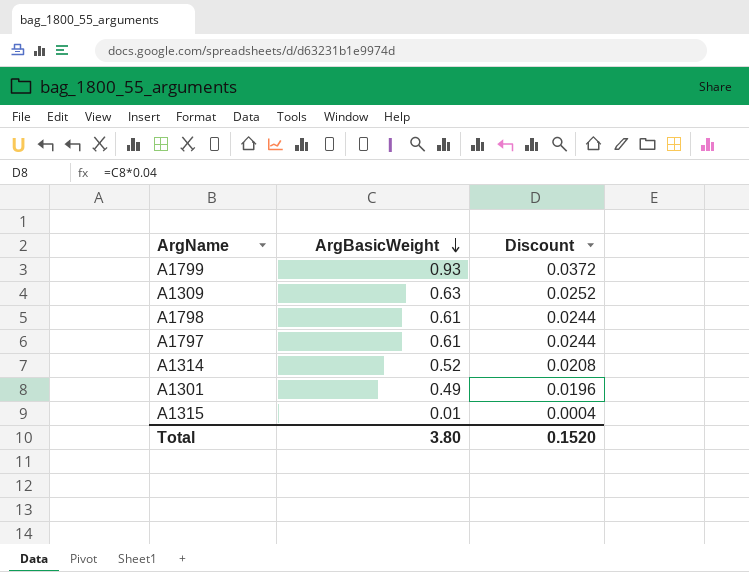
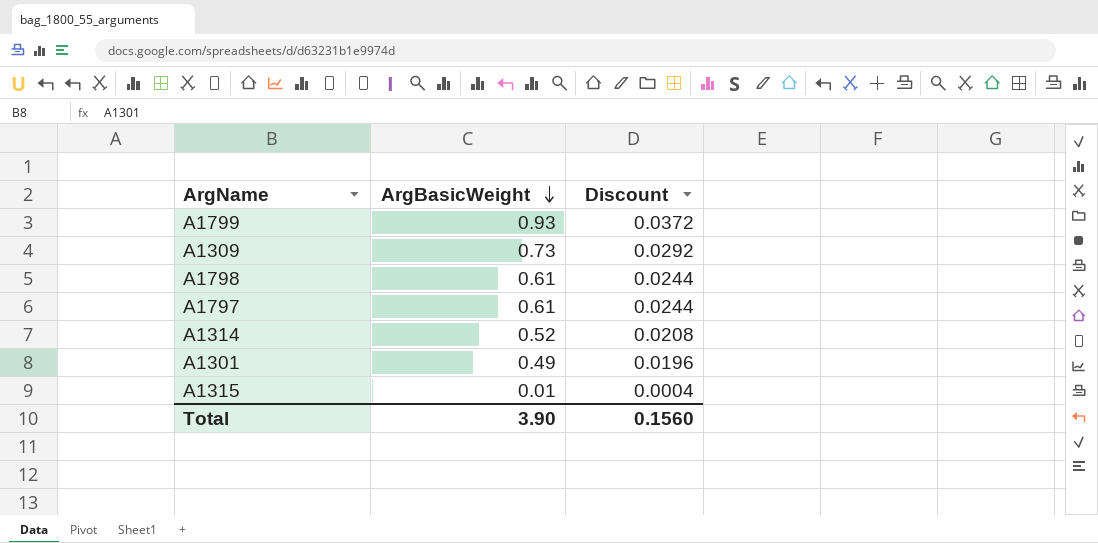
A1309 | ArgBasicWeight: 0.63 -> 0.73
A1309 | Discount: 0.0252 -> 0.0292
Total | ArgBasicWeight: 3.80 -> 3.90
Total | Discount: 0.1520 -> 0.1560

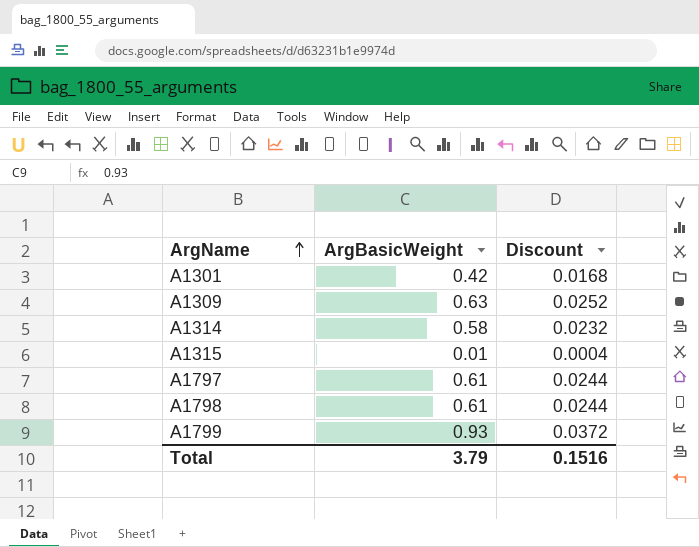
row order: ArgBasicWeight descending -> ArgName ascending
A1301 | ArgBasicWeight: 0.49 -> 0.42
A1301 | Discount: 0.0196 -> 0.0168
A1309 | ArgBasicWeight: 0.73 -> 0.63
A1309 | Discount: 0.0292 -> 0.0252
A1314 | ArgBasicWeight: 0.52 -> 0.58
A1314 | Discount: 0.0208 -> 0.0232
Total | ArgBasicWeight: 3.90 -> 3.79
Total | Discount: 0.1560 -> 0.1516

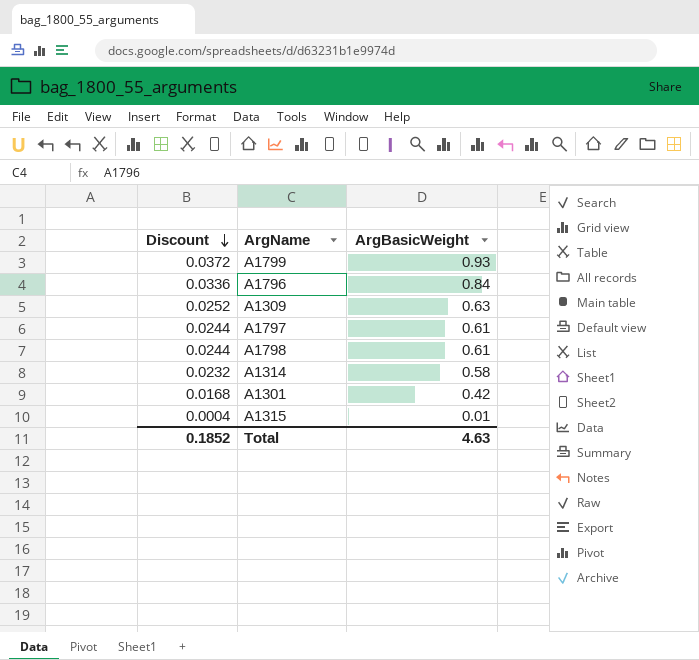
row order: ArgName ascending -> Discount descending
column Discount | position: 3 -> 1
row A1796: none -> 0.0336 | 0.84
Total | Discount: 0.1516 -> 0.1852
Total | ArgBasicWeight: 3.79 -> 4.63

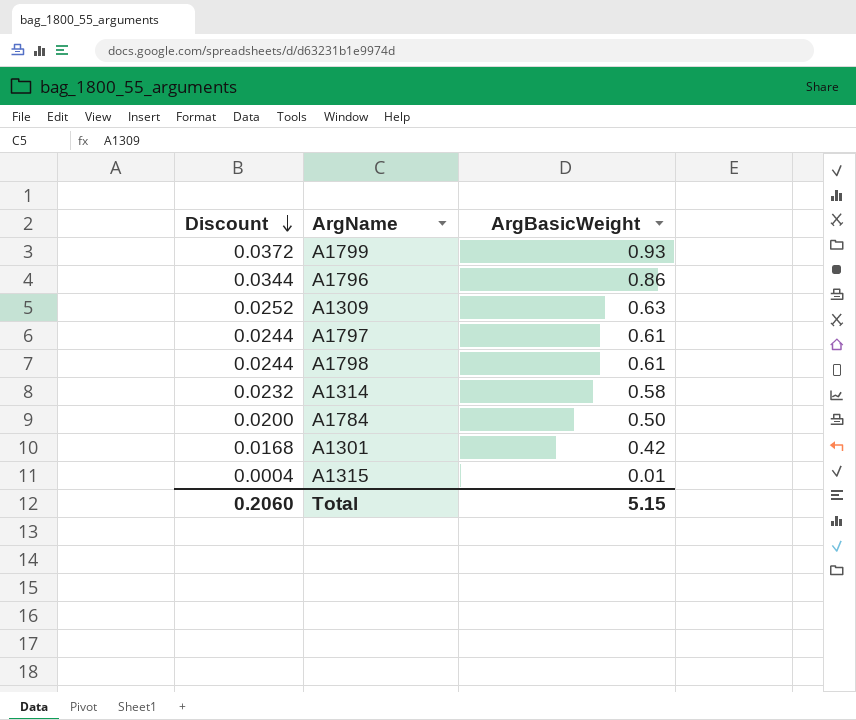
A1796 | Discount: 0.0336 -> 0.0344
A1796 | ArgBasicWeight: 0.84 -> 0.86
row A1784: none -> 0.0200 | 0.50
Total | Discount: 0.1852 -> 0.2060
Total | ArgBasicWeight: 4.63 -> 5.15

